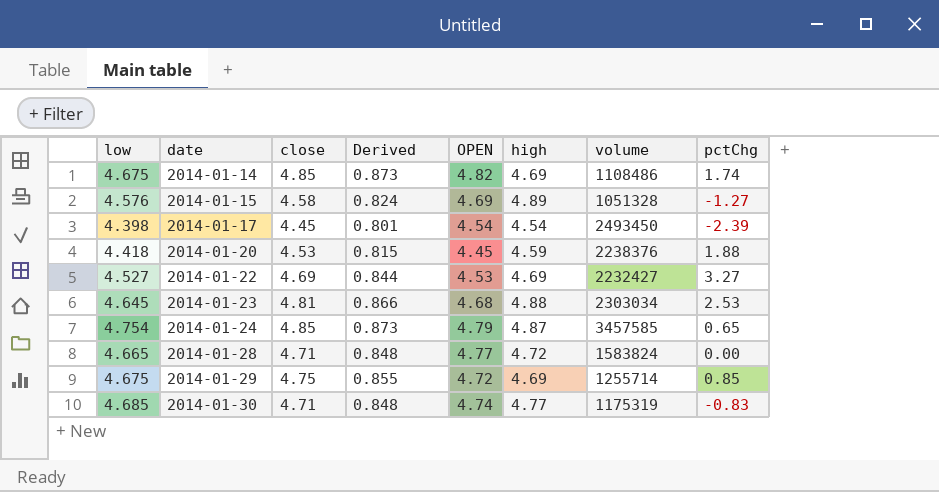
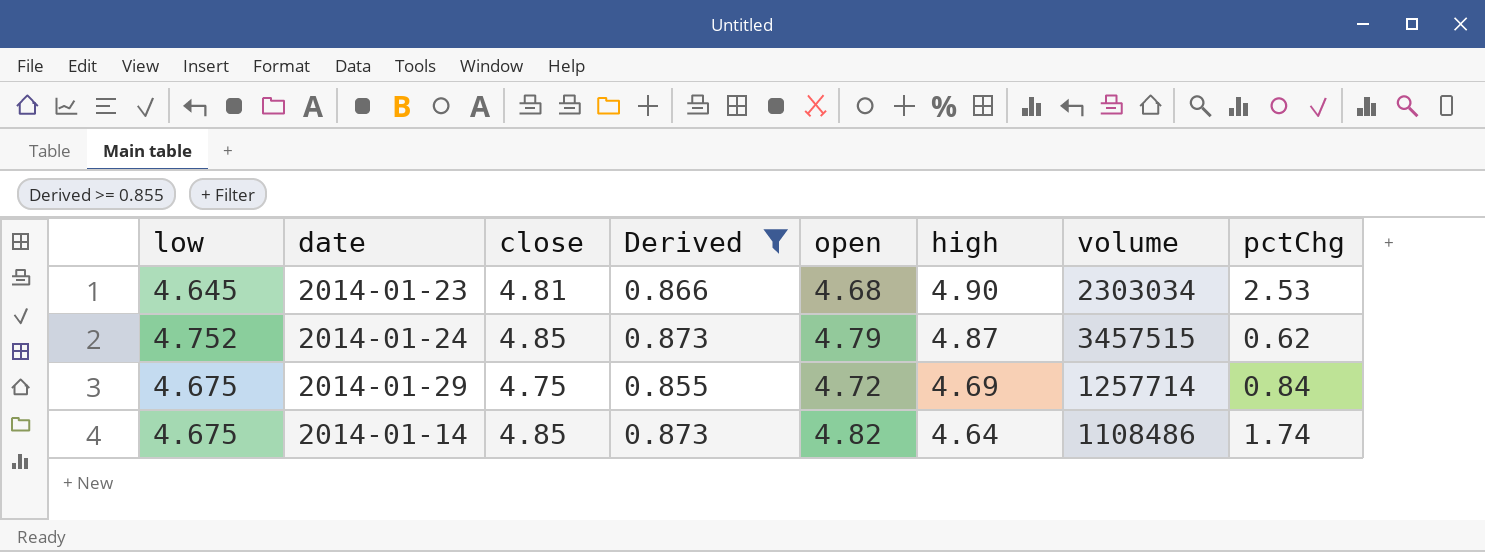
filter: none -> Derived >= 0.855
row order: date ascending -> high descending
column name: OPEN -> open
2014-01-23 | high: 4.88 -> 4.90
2014-01-24 | low: 4.754 -> 4.752
2014-01-24 | volume: 3457585 -> 3457515
2014-01-24 | pctChg: 0.65 -> 0.62
2014-01-29 | volume: 1255714 -> 1257714
2014-01-29 | pctChg: 0.85 -> 0.84
2014-01-14 | high: 4.69 -> 4.64

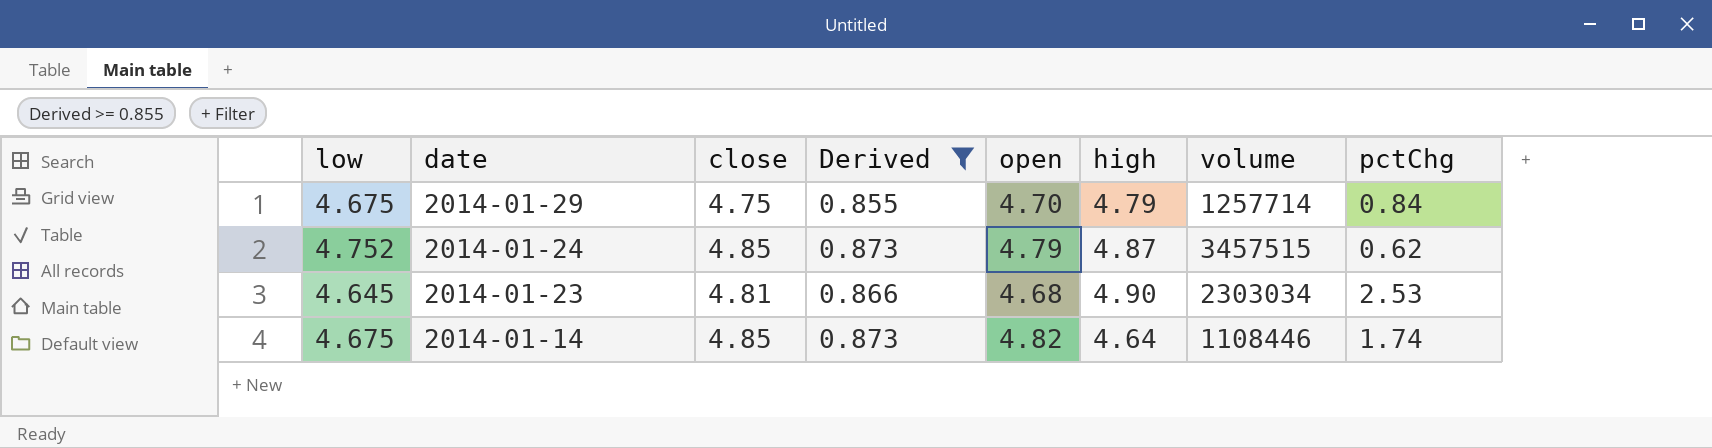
row order: high descending -> date descending
2014-01-29 | open: 4.72 -> 4.70
2014-01-29 | high: 4.69 -> 4.79
2014-01-14 | volume: 1108486 -> 1108446

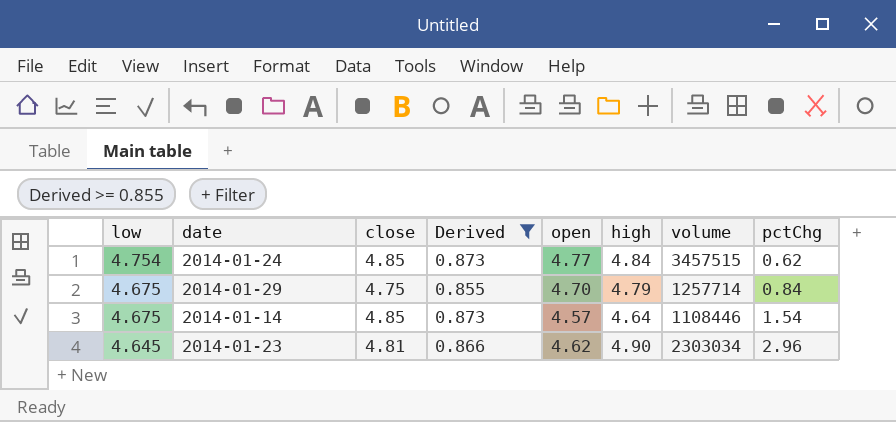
row order: date descending -> low descending
2014-01-24 | low: 4.752 -> 4.754
2014-01-24 | open: 4.79 -> 4.77
2014-01-24 | high: 4.87 -> 4.84
2014-01-14 | open: 4.82 -> 4.57
2014-01-14 | pctChg: 1.74 -> 1.54
2014-01-23 | open: 4.68 -> 4.62
2014-01-23 | pctChg: 2.53 -> 2.96

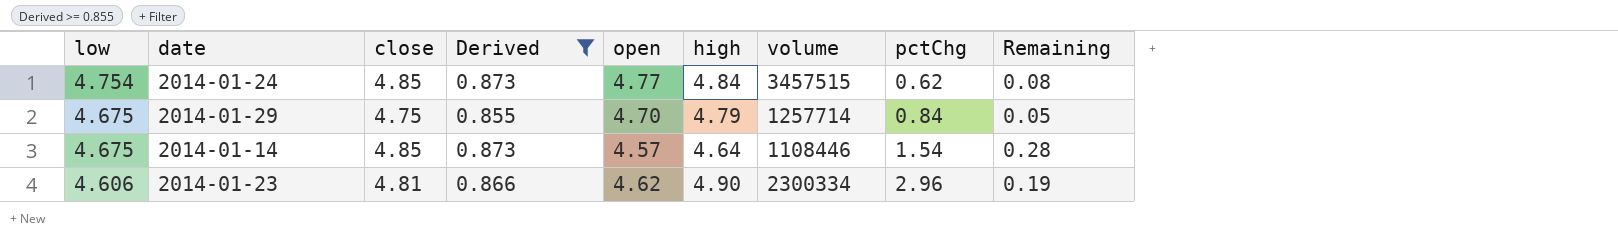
column Remaining | formula: none -> [close] - [open]
2014-01-23 | low: 4.645 -> 4.606
2014-01-23 | volume: 2303034 -> 2300334

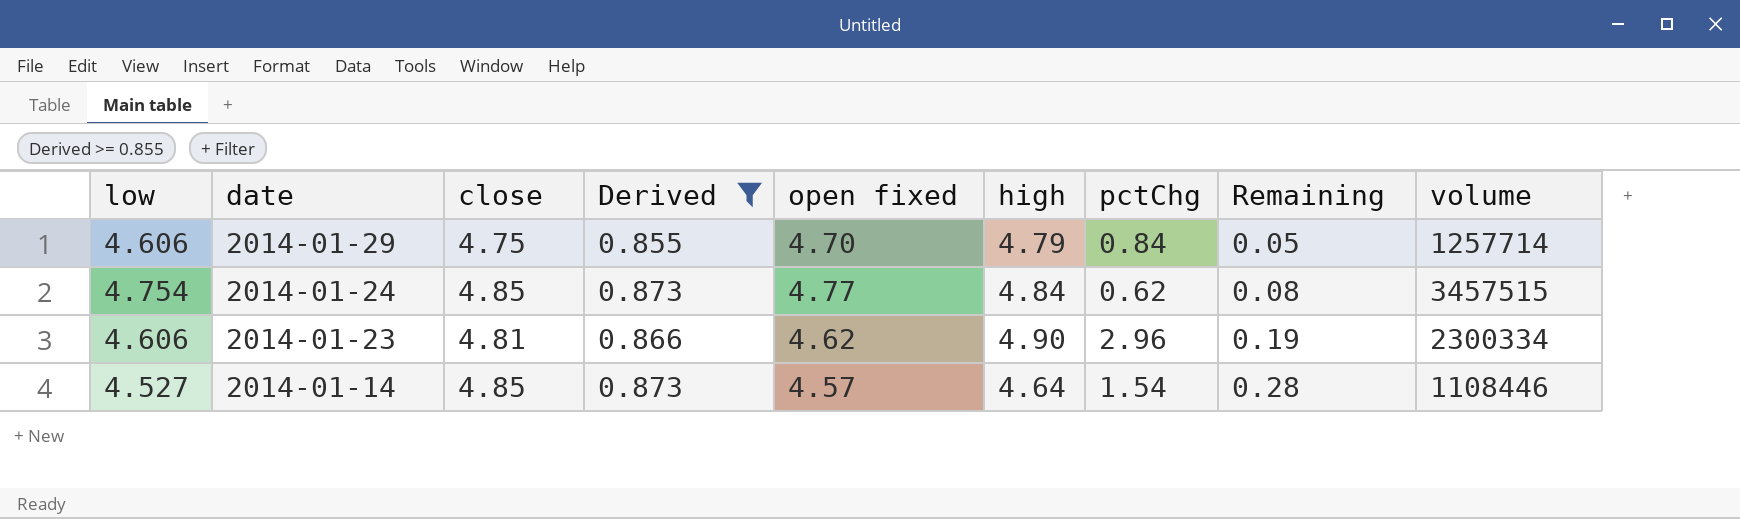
row order: low descending -> date descending
column name: open -> open fixed
column volume | position: 7 -> 9
2014-01-29 | low: 4.675 -> 4.606
2014-01-14 | low: 4.675 -> 4.527

